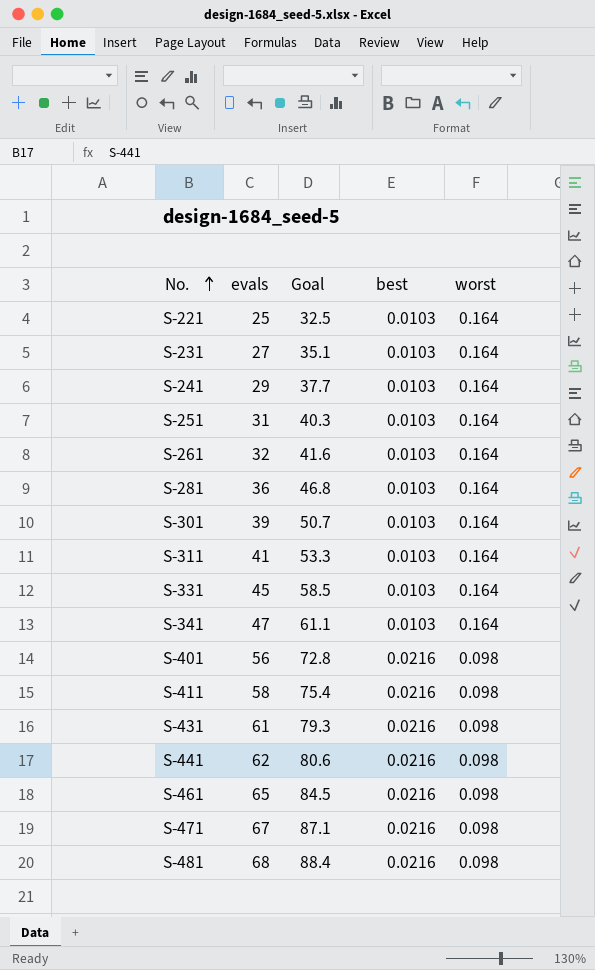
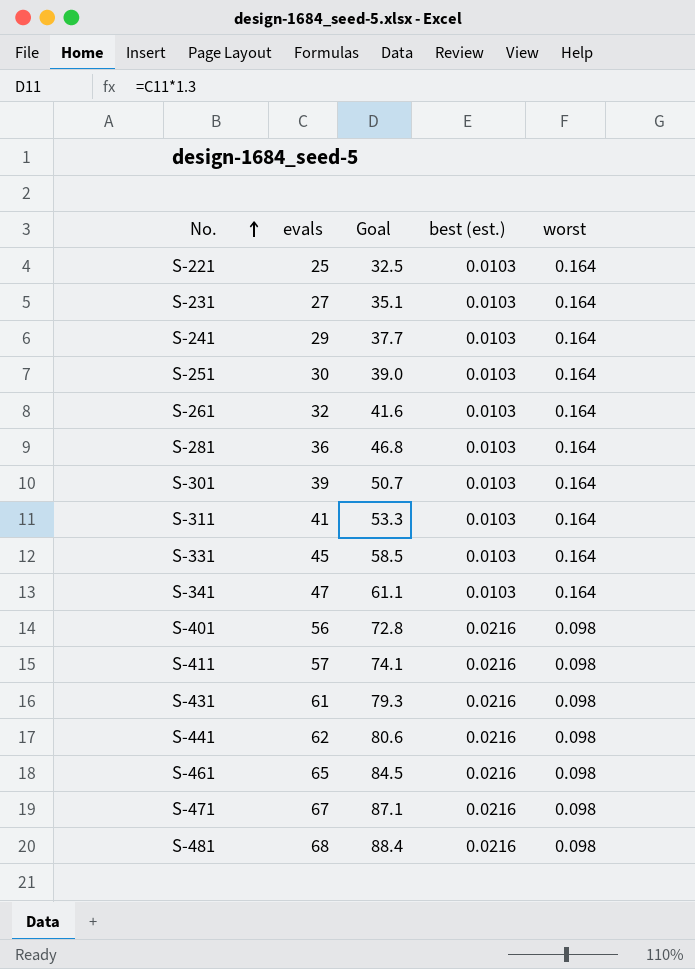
column name: best -> best (est.)
S-251 | evals: 31 -> 30
S-251 | Goal: 40.3 -> 39.0
S-411 | evals: 58 -> 57
S-411 | Goal: 75.4 -> 74.1

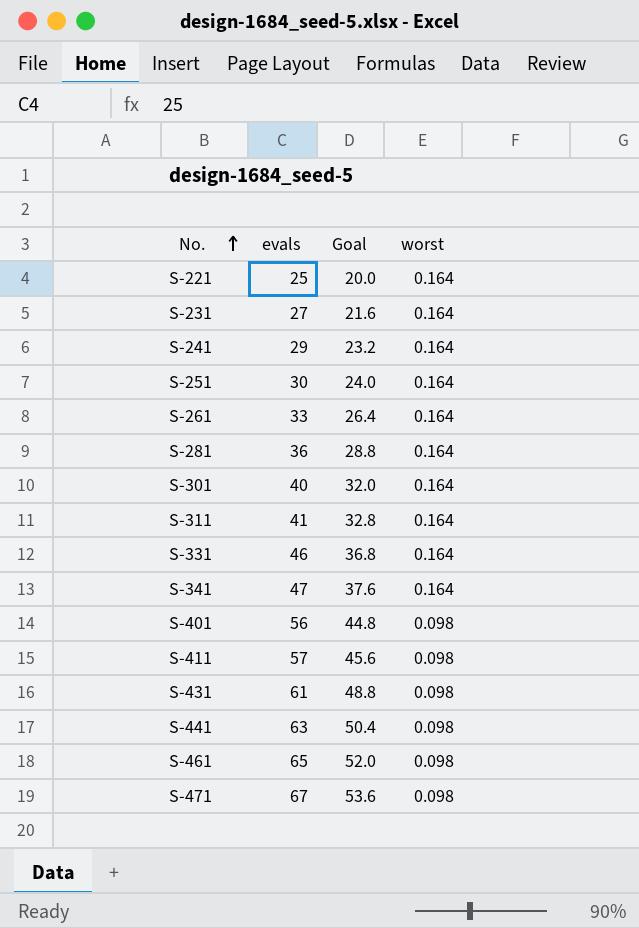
column best (est.) | position: 4 -> none
column Goal | formula: [evals] * 1.3 -> [evals] * 0.8
row S-481: 68 | 88.4 | 0.0216 | 0.098 -> none
S-261 | evals: 32 -> 33
S-301 | evals: 39 -> 40
S-331 | evals: 45 -> 46
S-441 | evals: 62 -> 63

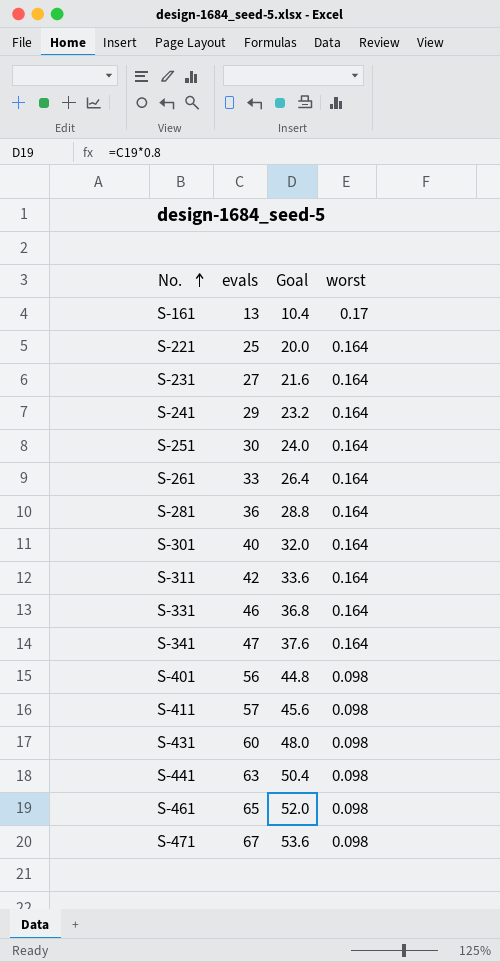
row S-161: none -> 13 | 10.4 | 0.17
S-311 | evals: 41 -> 42
S-311 | Goal: 32.8 -> 33.6
S-431 | evals: 61 -> 60
S-431 | Goal: 48.8 -> 48.0

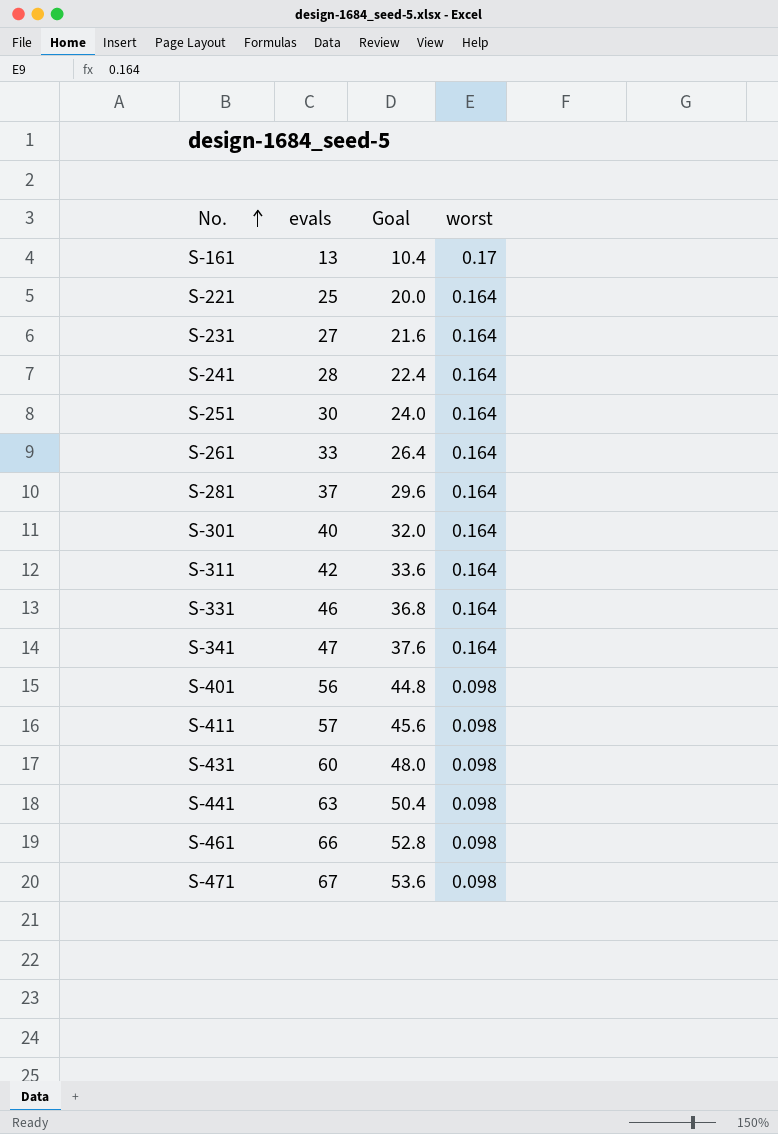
S-241 | evals: 29 -> 28
S-241 | Goal: 23.2 -> 22.4
S-281 | evals: 36 -> 37
S-281 | Goal: 28.8 -> 29.6
S-461 | evals: 65 -> 66
S-461 | Goal: 52.0 -> 52.8

